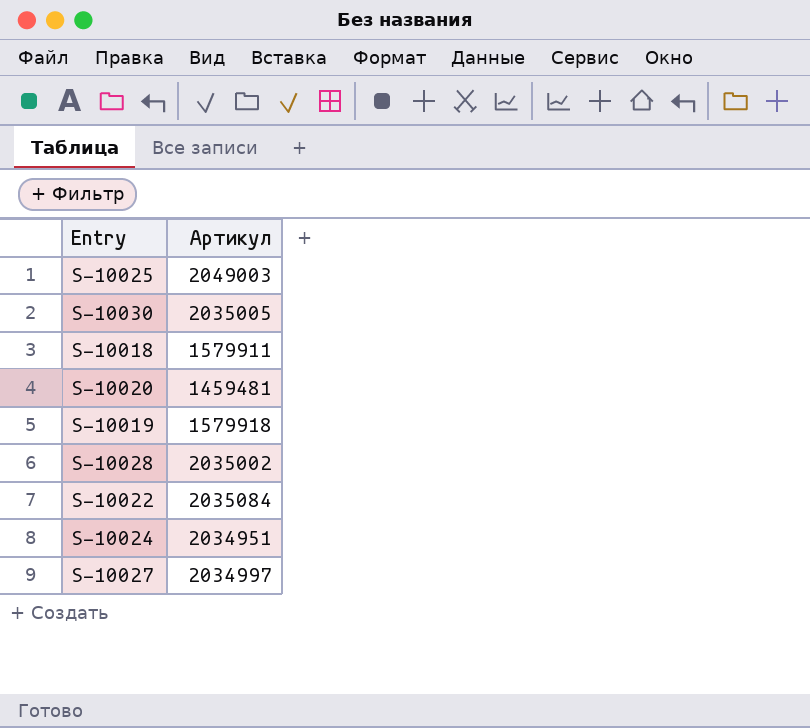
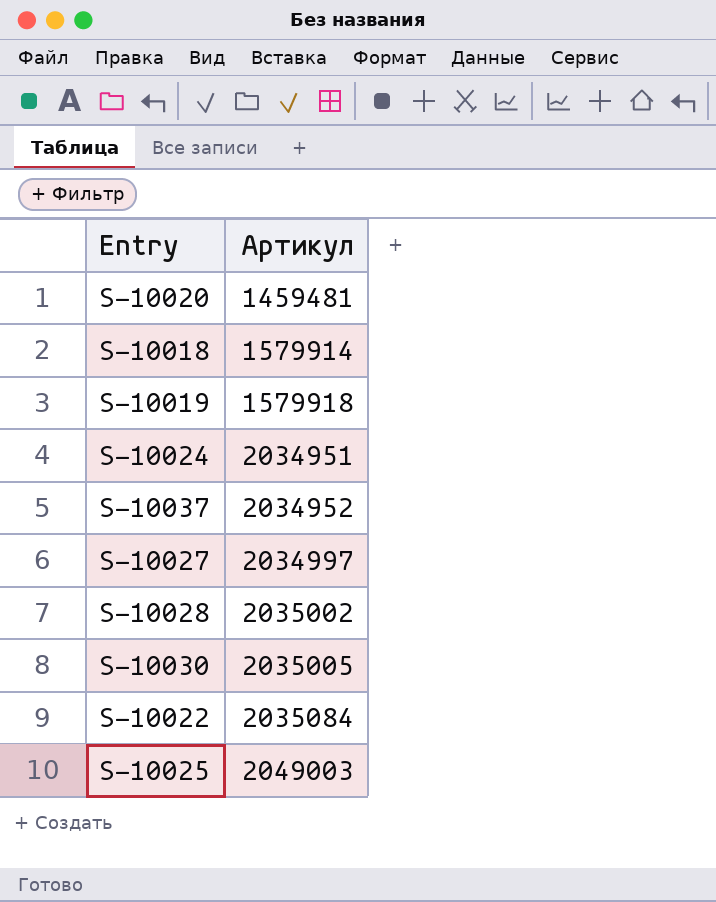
row order: none -> Артикул ascending
S-10018 | Артикул: 1579911 -> 1579914
row S-10037: none -> 2034952

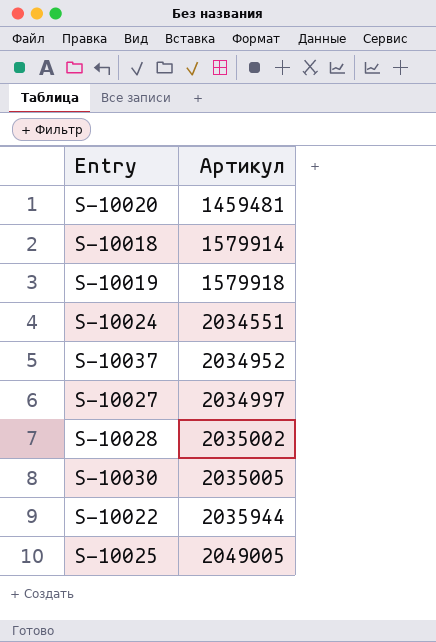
S-10024 | Артикул: 2034951 -> 2034551
S-10022 | Артикул: 2035084 -> 2035944
S-10025 | Артикул: 2049003 -> 2049005

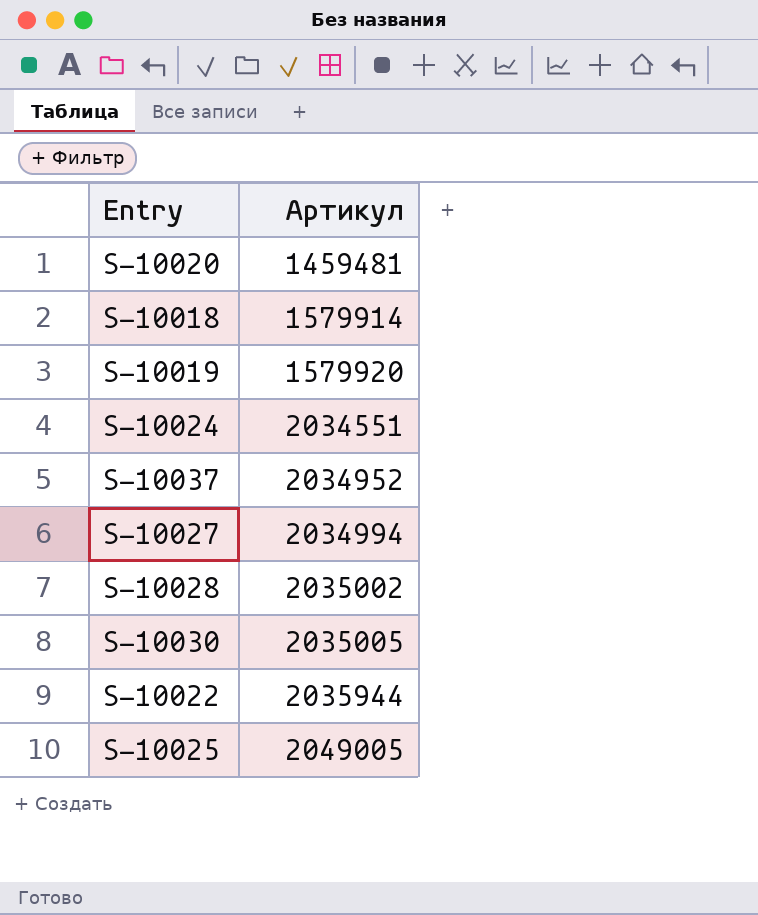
S-10019 | Артикул: 1579918 -> 1579920
S-10027 | Артикул: 2034997 -> 2034994

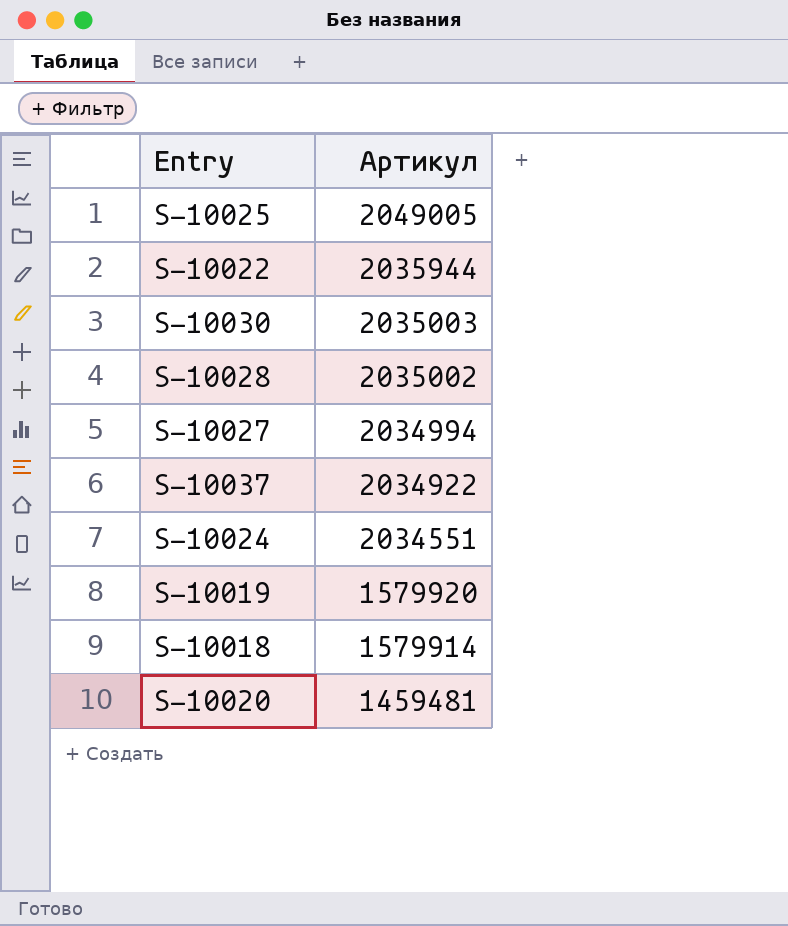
row order: Артикул ascending -> Артикул descending
S-10030 | Артикул: 2035005 -> 2035003
S-10037 | Артикул: 2034952 -> 2034922

